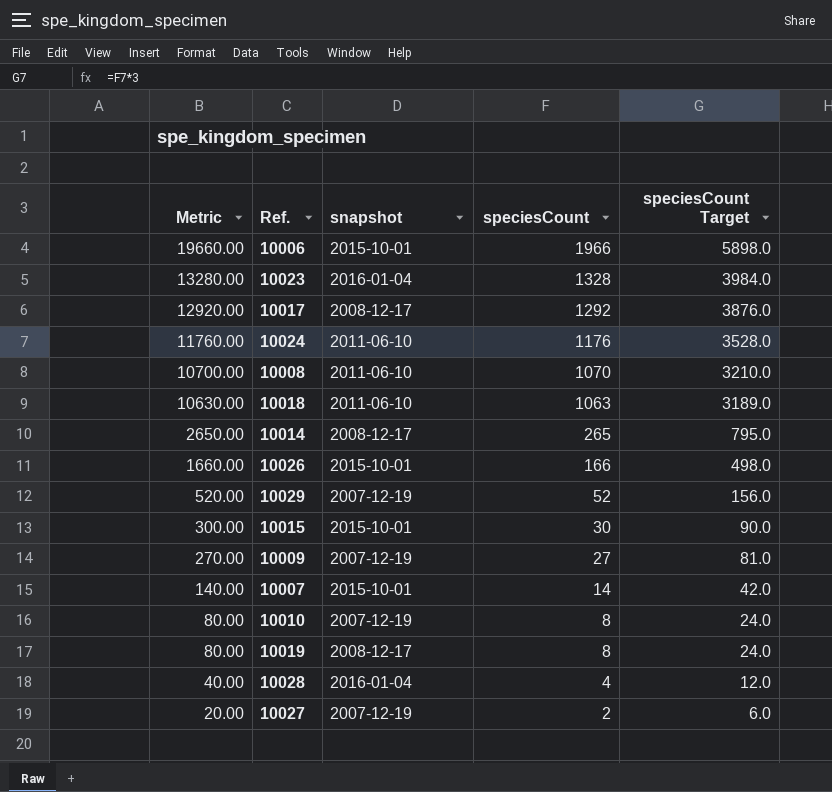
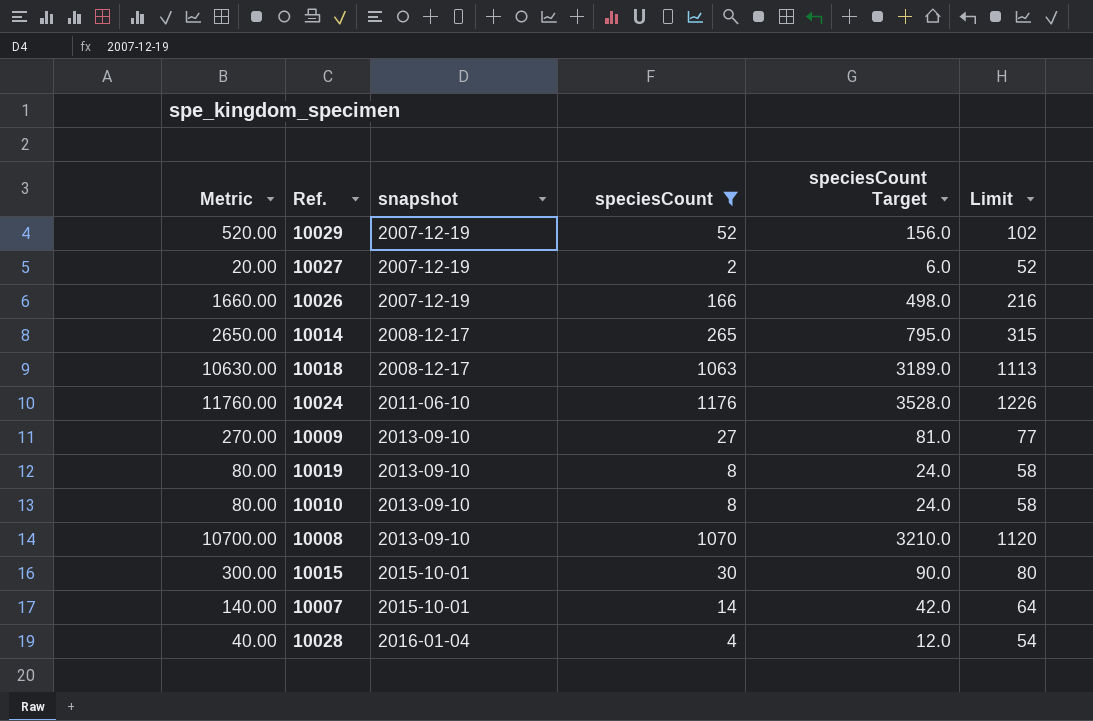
filter: none -> speciesCount <= 1176
row order: Metric descending -> snapshot ascending
column Limit | formula: none -> [speciesCount] + 50
10026 | snapshot: 2015-10-01 -> 2007-12-19
10018 | snapshot: 2011-06-10 -> 2008-12-17
10009 | snapshot: 2007-12-19 -> 2013-09-10
10019 | snapshot: 2008-12-17 -> 2013-09-10
10010 | snapshot: 2007-12-19 -> 2013-09-10
10008 | snapshot: 2011-06-10 -> 2013-09-10

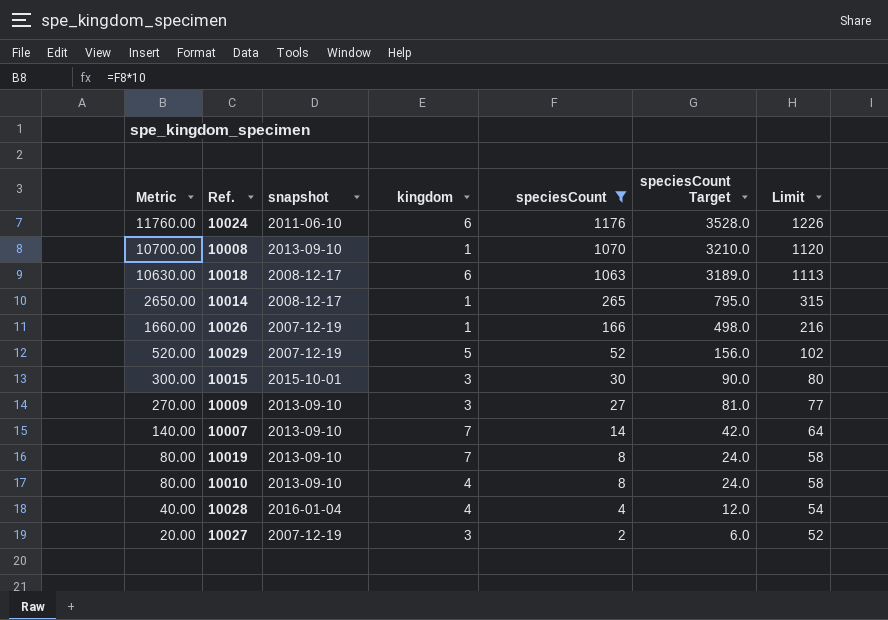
row order: snapshot ascending -> Metric descending
column kingdom | position: none -> 4
10007 | snapshot: 2015-10-01 -> 2013-09-10

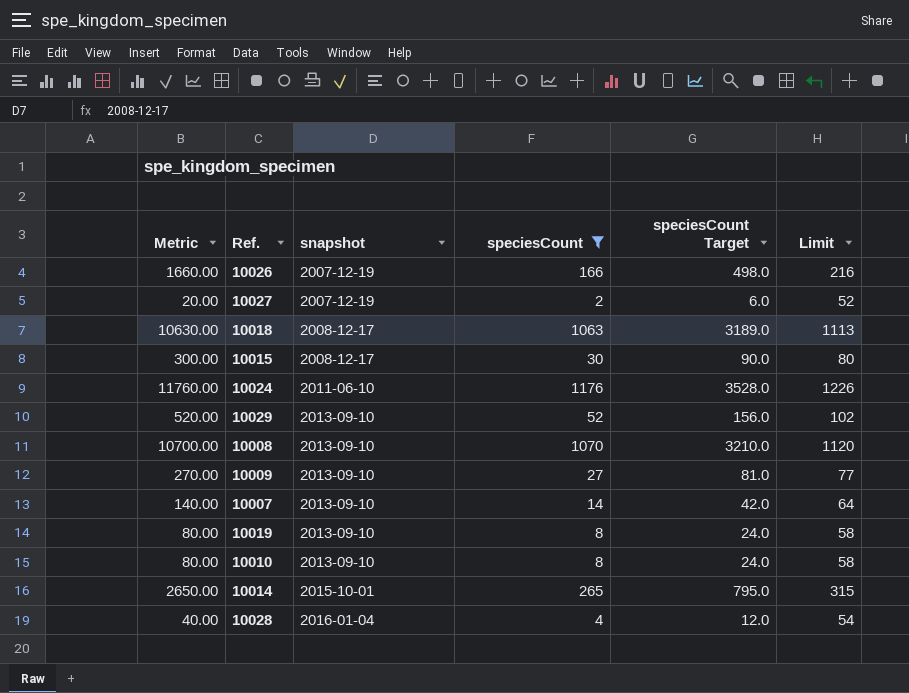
row order: Metric descending -> snapshot ascending
column kingdom | position: 4 -> none
10015 | snapshot: 2015-10-01 -> 2008-12-17
10029 | snapshot: 2007-12-19 -> 2013-09-10
10014 | snapshot: 2008-12-17 -> 2015-10-01

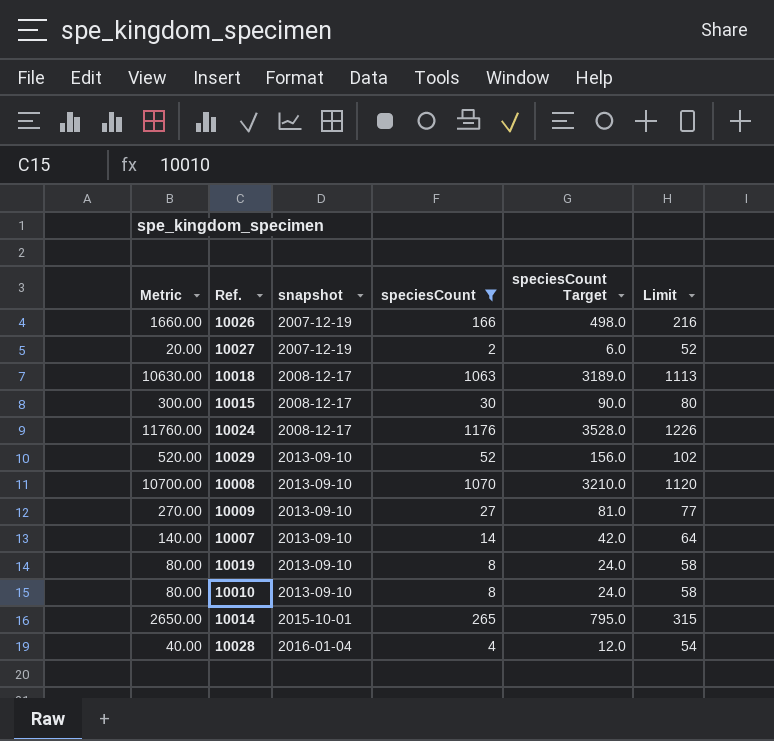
10024 | snapshot: 2011-06-10 -> 2008-12-17

